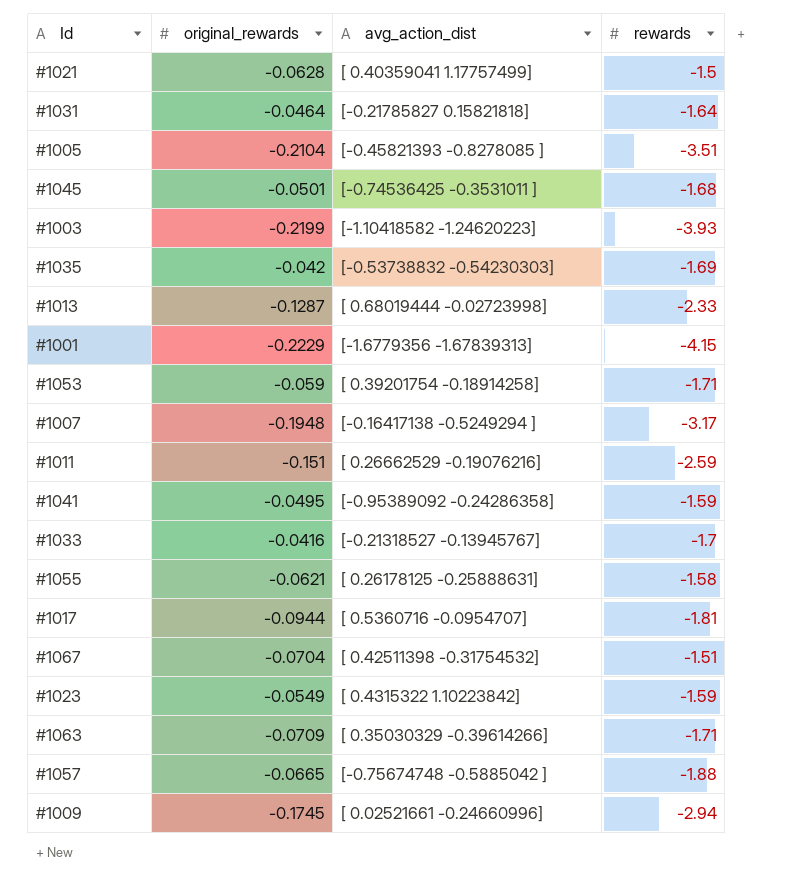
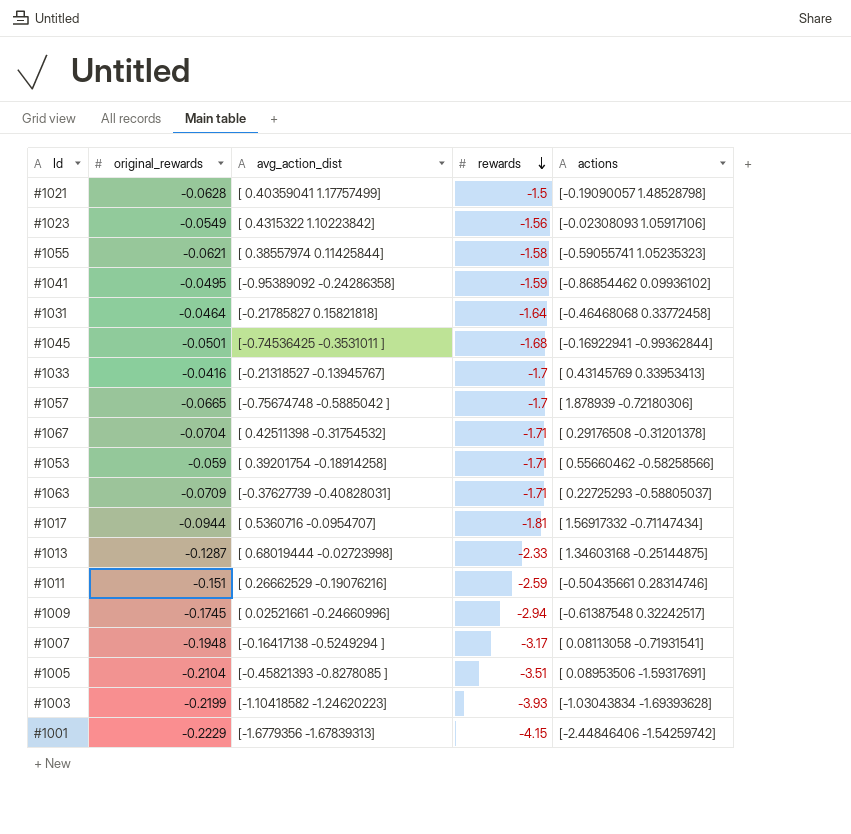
row order: none -> rewards descending
column actions | position: none -> 5
row #1035: -0.042 | [-0.53738832 -0.54230303] | -1.69 -> none
#1023 | rewards: -1.59 -> -1.56
#1055 | avg_action_dist: [ 0.26178125 -0.25888631] -> [ 0.38557974 0.11425844]
#1057 | rewards: -1.88 -> -1.7
#1067 | rewards: -1.51 -> -1.71
#1063 | avg_action_dist: [ 0.35030329 -0.39614266] -> [-0.37627739 -0.40828031]

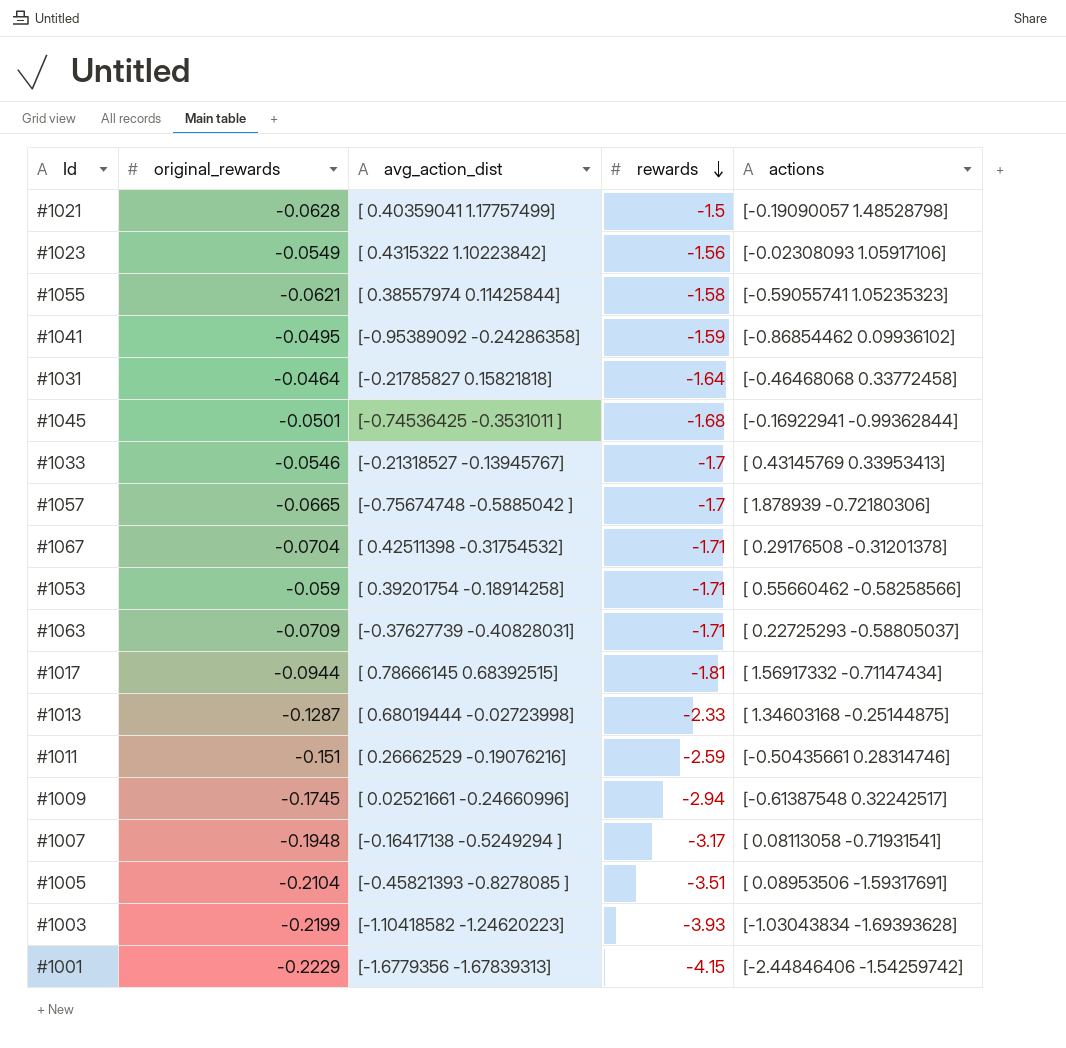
#1033 | original_rewards: -0.0416 -> -0.0546
#1017 | avg_action_dist: [ 0.5360716 -0.0954707] -> [ 0.78666145 0.68392515]

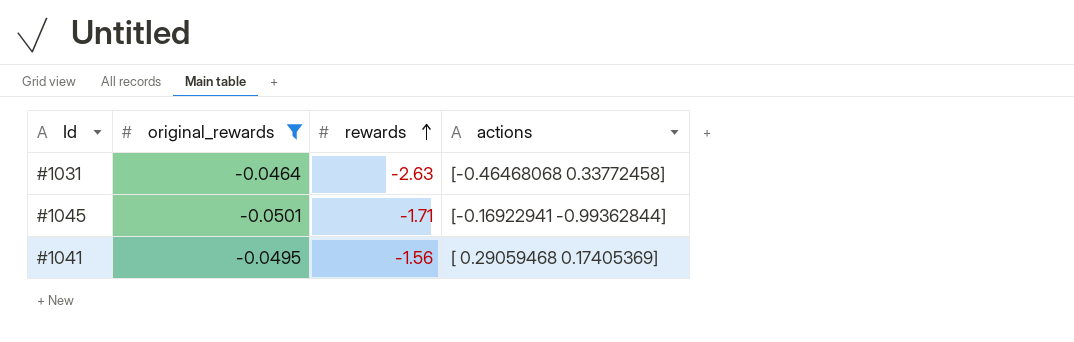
filter: none -> original_rewards >= -0.0501
row order: rewards descending -> rewards ascending
column avg_action_dist | position: 3 -> none
#1031 | rewards: -1.64 -> -2.63
#1045 | rewards: -1.68 -> -1.71
#1041 | rewards: -1.59 -> -1.56
#1041 | actions: [-0.86854462 0.09936102] -> [ 0.29059468 0.17405369]

